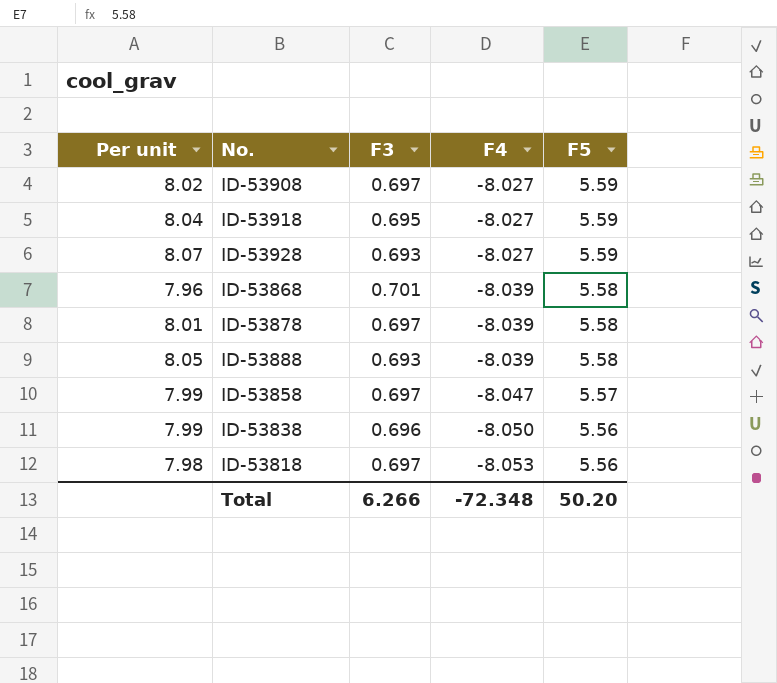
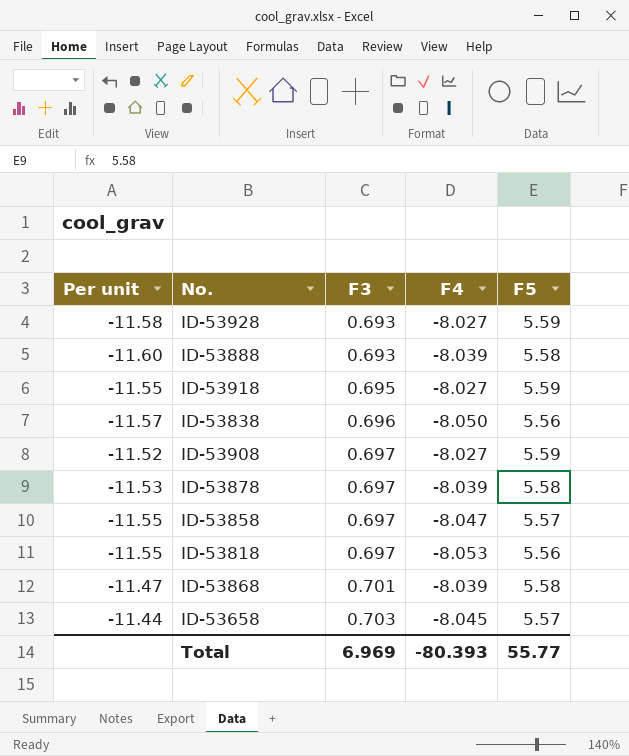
row order: F4 descending -> F3 ascending
column Per unit | formula: [F5] / [F3] -> [F4] / [F3]
row ID-53658: none -> -11.44 | 0.703 | -8.045 | 5.57
Total | F3: 6.266 -> 6.969
Total | F4: -72.348 -> -80.393
Total | F5: 50.20 -> 55.77

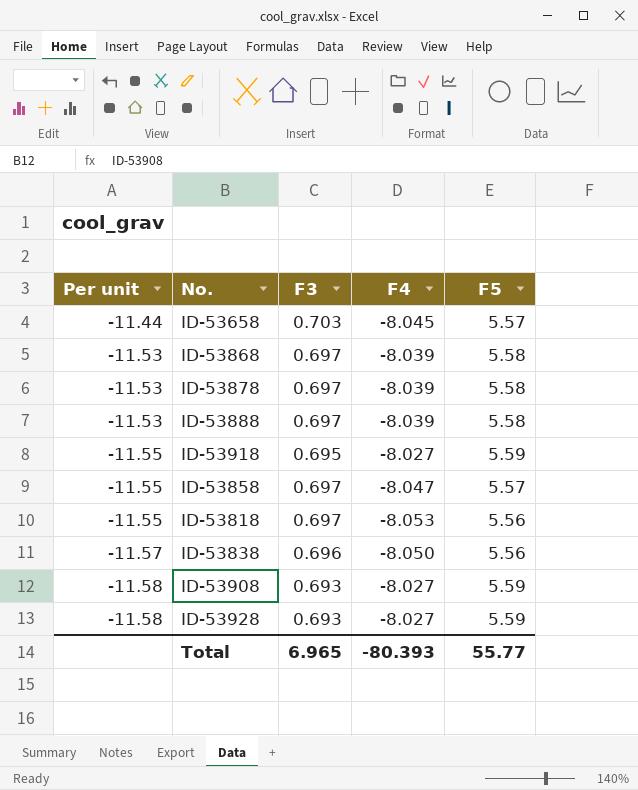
row order: F3 ascending -> Per unit descending
ID-53868 | Per unit: -11.47 -> -11.53
ID-53868 | F3: 0.701 -> 0.697
ID-53888 | Per unit: -11.60 -> -11.53
ID-53888 | F3: 0.693 -> 0.697
ID-53908 | Per unit: -11.52 -> -11.58
ID-53908 | F3: 0.697 -> 0.693
Total | F3: 6.969 -> 6.965

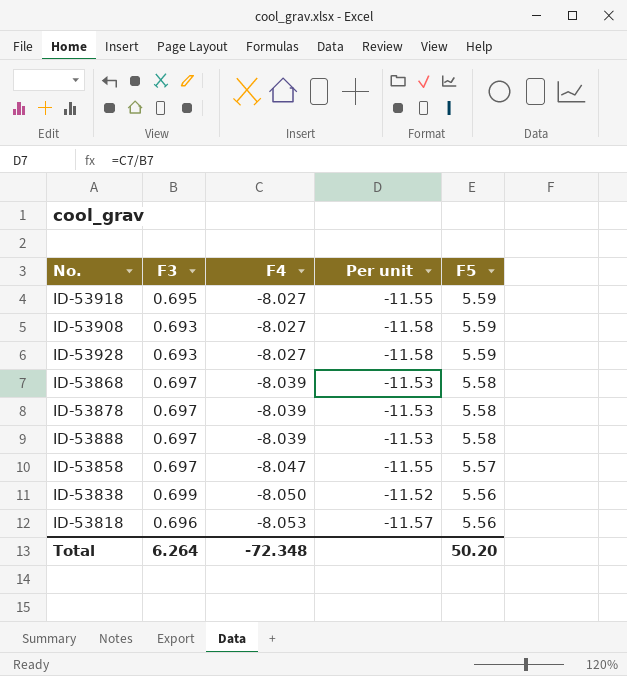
row order: Per unit descending -> F4 descending
column Per unit | position: 1 -> 4
row ID-53658: -11.44 | 0.703 | -8.045 | 5.57 -> none
ID-53838 | F3: 0.696 -> 0.699
ID-53838 | Per unit: -11.57 -> -11.52
ID-53818 | F3: 0.697 -> 0.696
ID-53818 | Per unit: -11.55 -> -11.57
Total | F3: 6.965 -> 6.264
Total | F4: -80.393 -> -72.348
Total | F5: 55.77 -> 50.20

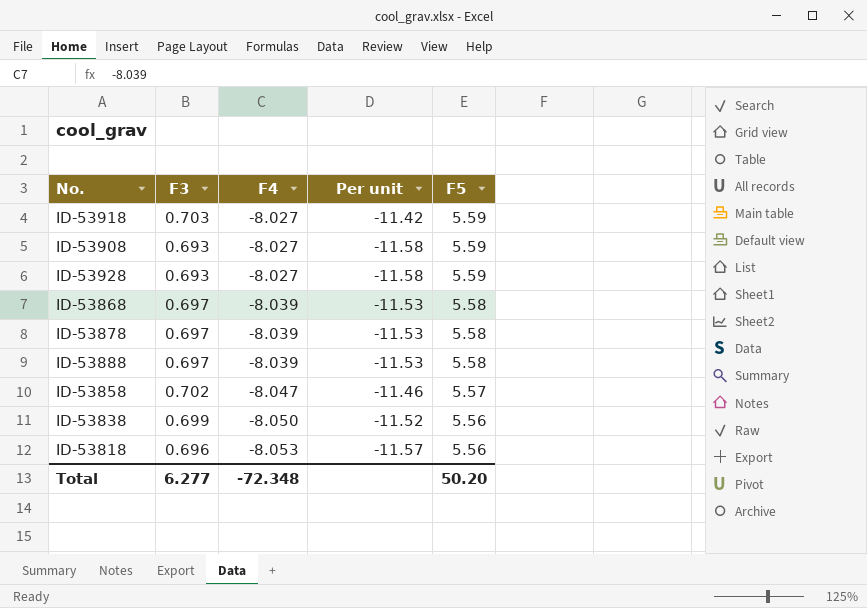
ID-53918 | F3: 0.695 -> 0.703
ID-53918 | Per unit: -11.55 -> -11.42
ID-53858 | F3: 0.697 -> 0.702
ID-53858 | Per unit: -11.55 -> -11.46
Total | F3: 6.264 -> 6.277

